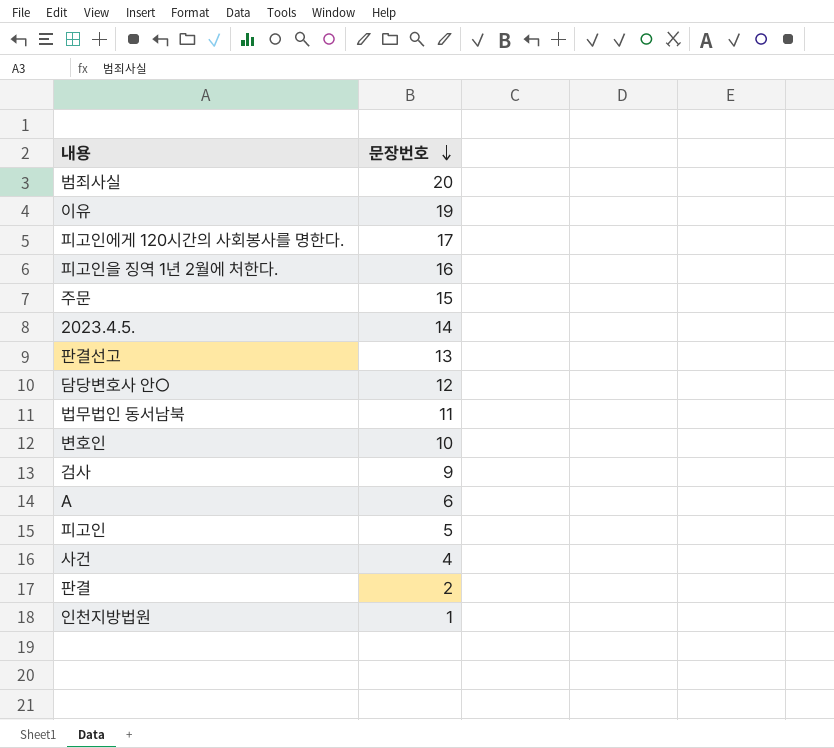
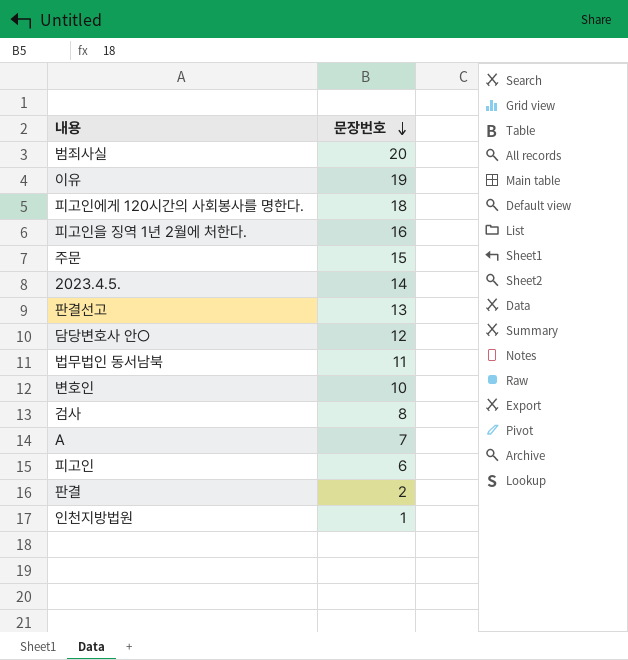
row 사건: 4 -> none
피고인에게 120시간의 사회봉사를 명한다. | 문장번호: 17 -> 18
검사 | 문장번호: 9 -> 8
A | 문장번호: 6 -> 7
피고인 | 문장번호: 5 -> 6

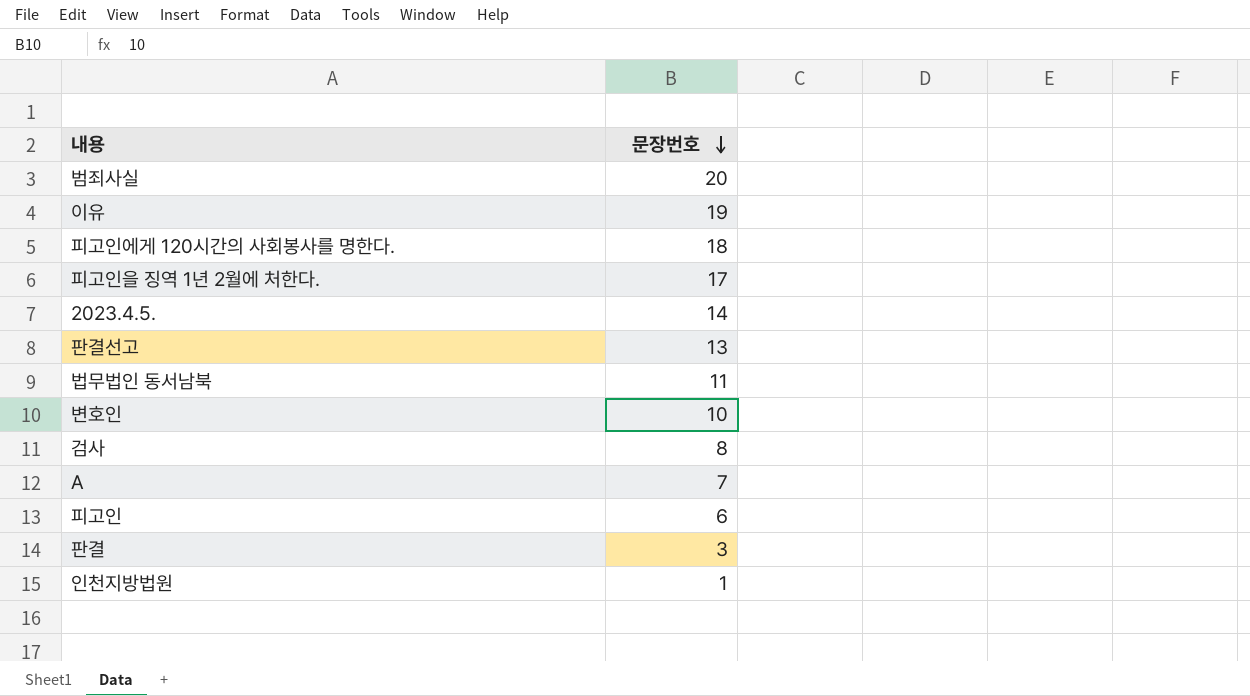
row 주문: 15 -> none
row 담당변호사 안○: 12 -> none
피고인을 징역 1년 2월에 처한다. | 문장번호: 16 -> 17
판결 | 문장번호: 2 -> 3

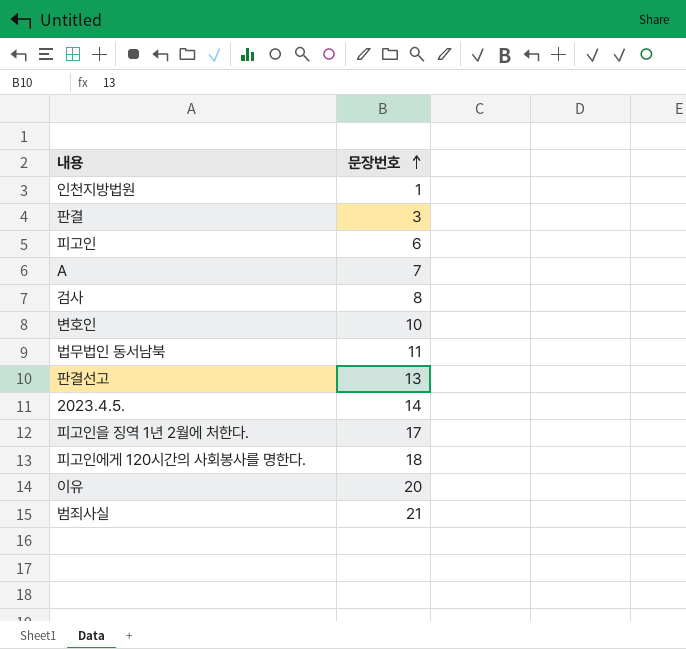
row order: 문장번호 descending -> 문장번호 ascending
이유 | 문장번호: 19 -> 20
범죄사실 | 문장번호: 20 -> 21

